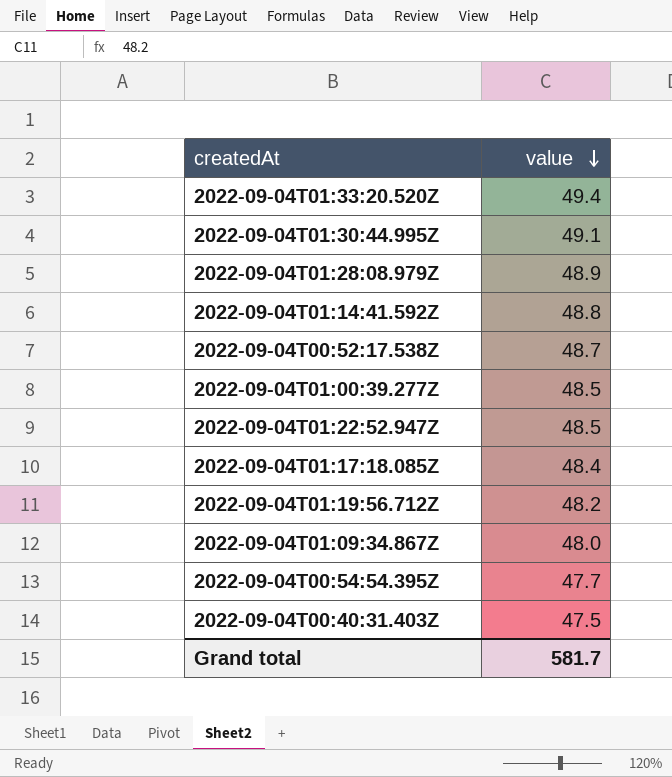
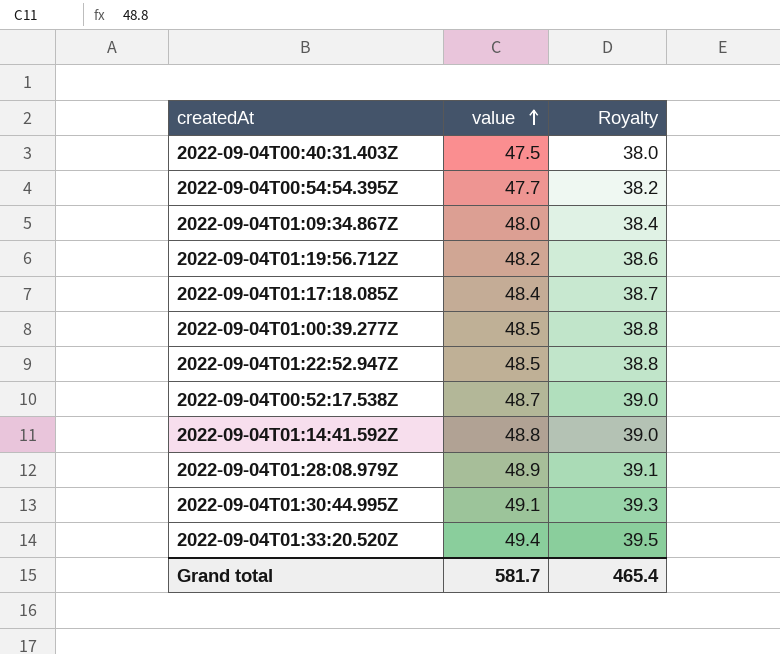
row order: value descending -> value ascending
column Royalty | formula: none -> [value] * 0.8

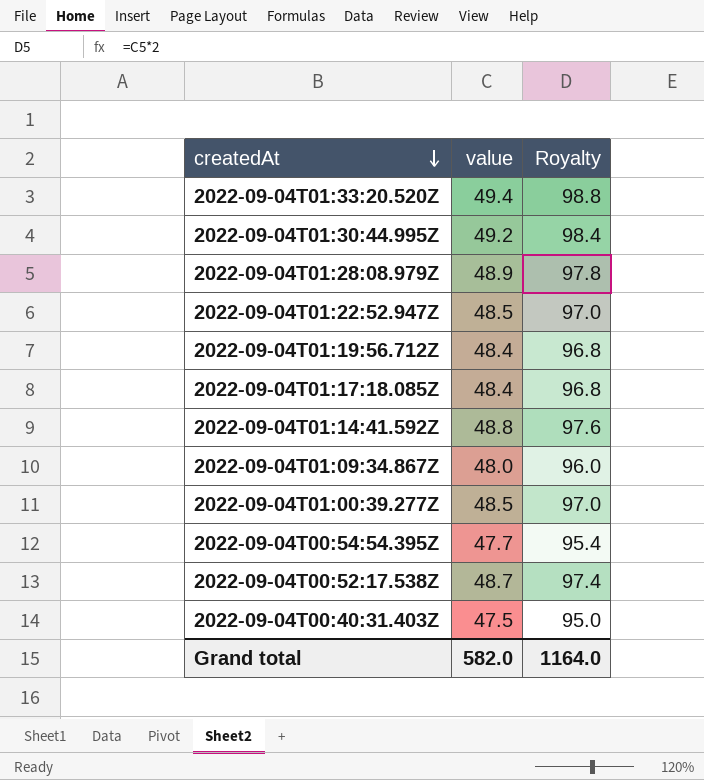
row order: value ascending -> createdAt descending
column Royalty | formula: [value] * 0.8 -> [value] * 2
2022-09-04T01:30:44.995Z | value: 49.1 -> 49.2
2022-09-04T01:19:56.712Z | value: 48.2 -> 48.4
Grand total | value: 581.7 -> 582.0
Grand total | Royalty: 465.4 -> 1164.0

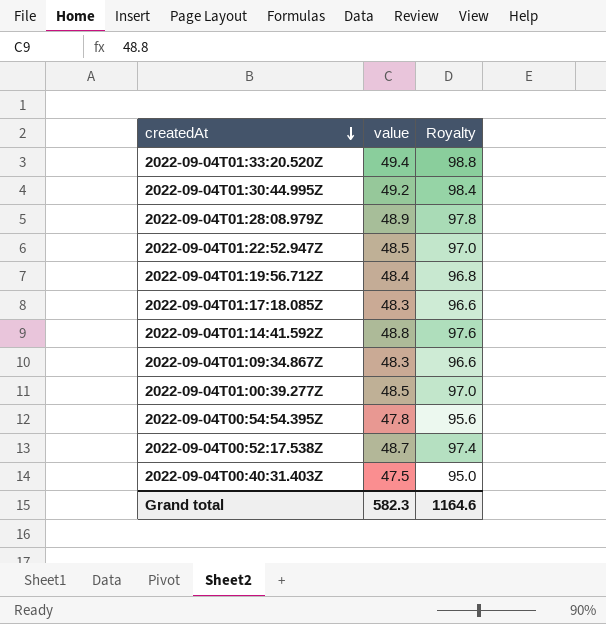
2022-09-04T01:17:18.085Z | value: 48.4 -> 48.3
2022-09-04T01:17:18.085Z | Royalty: 96.8 -> 96.6
2022-09-04T01:09:34.867Z | value: 48.0 -> 48.3
2022-09-04T01:09:34.867Z | Royalty: 96.0 -> 96.6
2022-09-04T00:54:54.395Z | value: 47.7 -> 47.8
2022-09-04T00:54:54.395Z | Royalty: 95.4 -> 95.6
Grand total | value: 582.0 -> 582.3
Grand total | Royalty: 1164.0 -> 1164.6

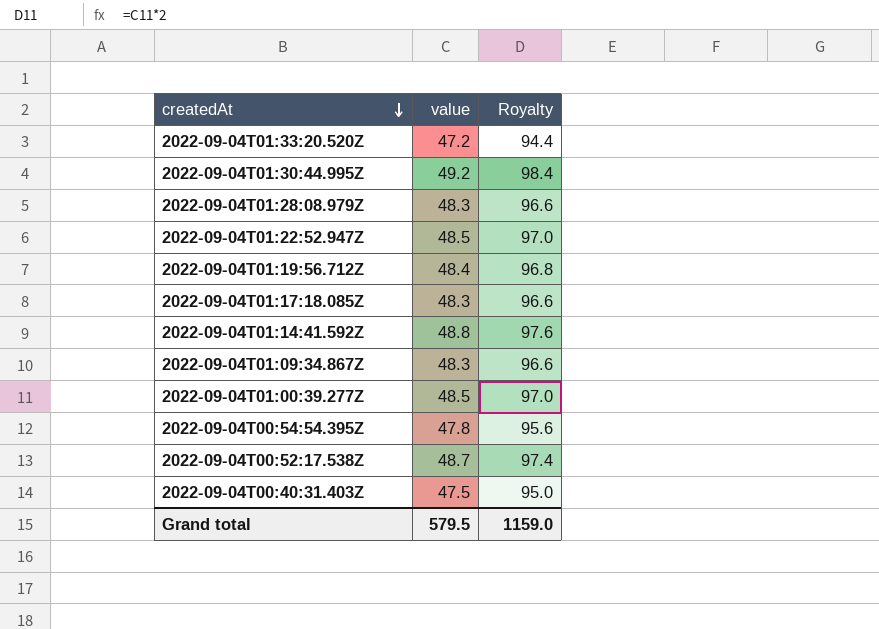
2022-09-04T01:33:20.520Z | value: 49.4 -> 47.2
2022-09-04T01:33:20.520Z | Royalty: 98.8 -> 94.4
2022-09-04T01:28:08.979Z | value: 48.9 -> 48.3
2022-09-04T01:28:08.979Z | Royalty: 97.8 -> 96.6
Grand total | value: 582.3 -> 579.5
Grand total | Royalty: 1164.6 -> 1159.0

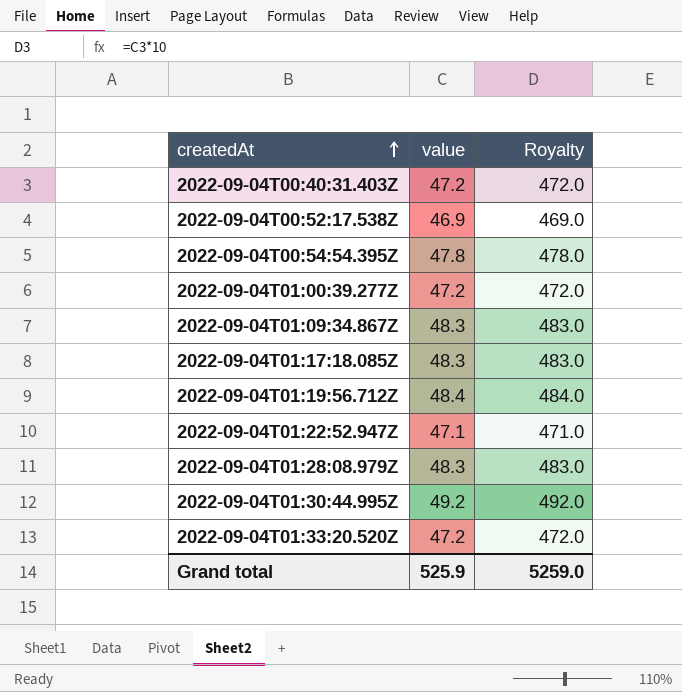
row order: createdAt descending -> createdAt ascending
column Royalty | formula: [value] * 2 -> [value] * 10
row 2022-09-04T01:14:41.592Z: 48.8 | 97.6 -> none
2022-09-04T00:40:31.403Z | value: 47.5 -> 47.2
2022-09-04T00:52:17.538Z | value: 48.7 -> 46.9
2022-09-04T01:00:39.277Z | value: 48.5 -> 47.2
2022-09-04T01:22:52.947Z | value: 48.5 -> 47.1
Grand total | value: 579.5 -> 525.9
Grand total | Royalty: 1159.0 -> 5259.0

